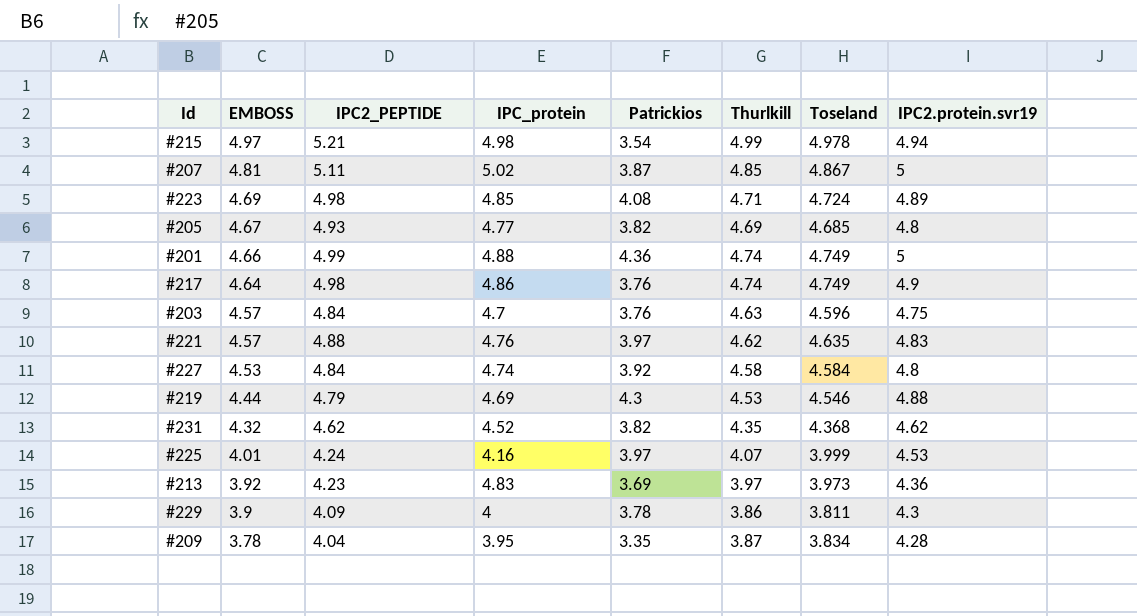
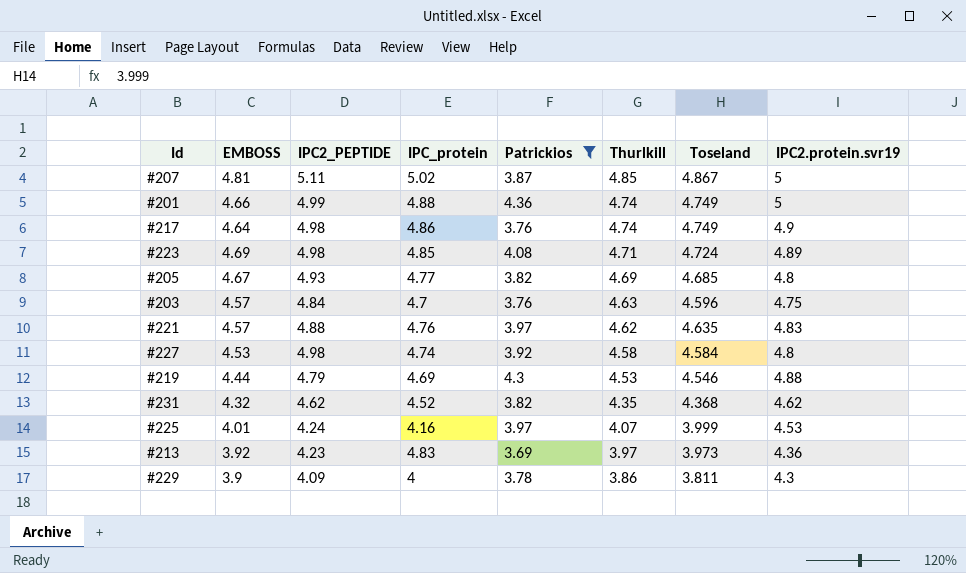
filter: none -> Patrickios >= 3.69
row order: EMBOSS descending -> Thurlkill descending
#227 | IPC2_PEPTIDE: 4.84 -> 4.98

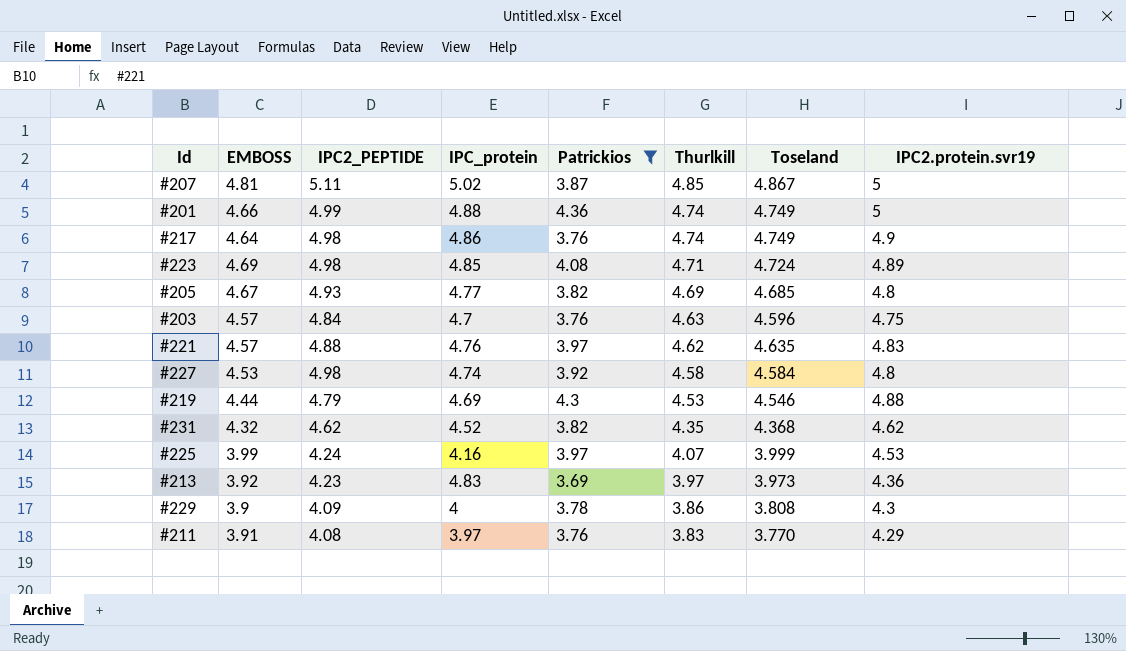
#225 | EMBOSS: 4.01 -> 3.99
#229 | Toseland: 3.811 -> 3.808
row #211: none -> 3.91 | 4.08 | 3.97 | 3.76 | 3.83 | 3.770 | 4.29

